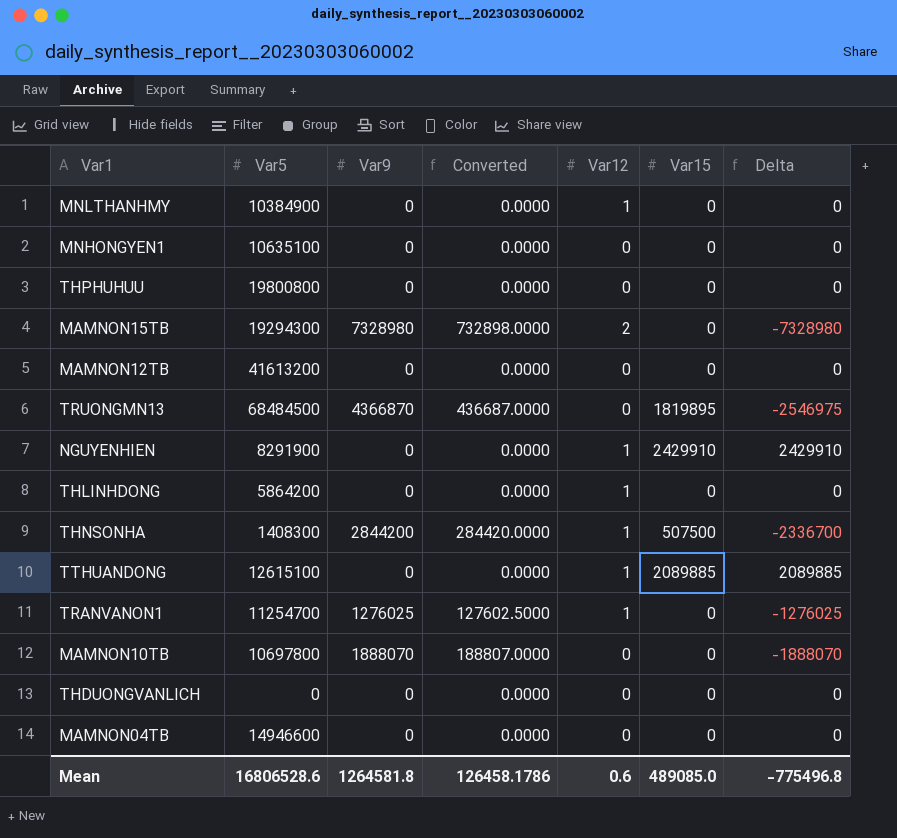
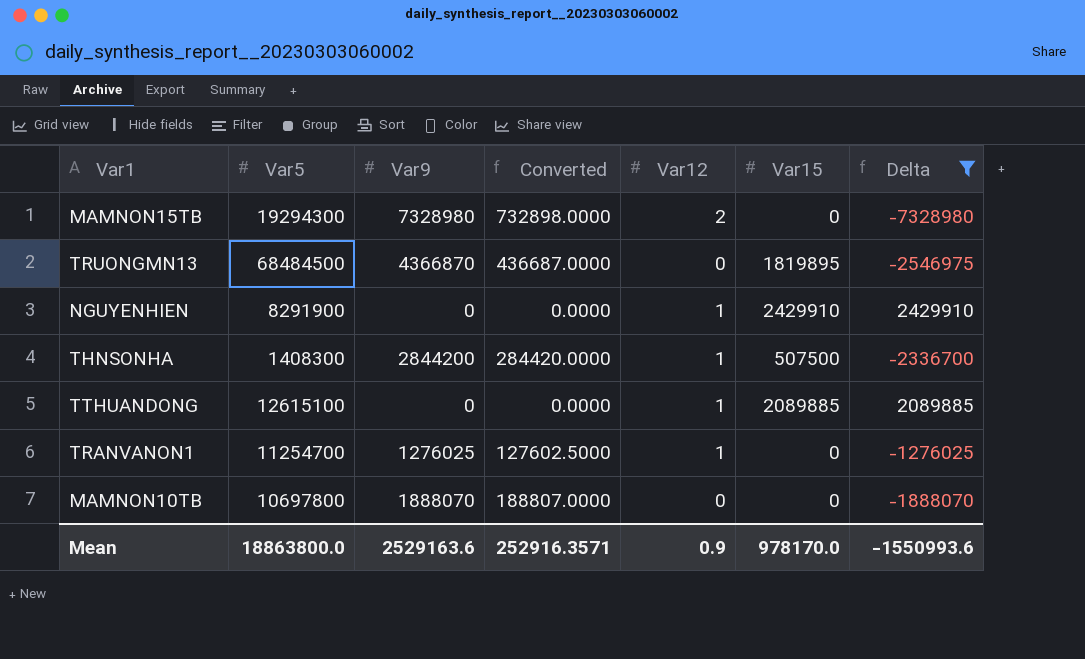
filter: none -> Delta != 0
Mean | Var5: 16806528.6 -> 18863800.0
Mean | Var9: 1264581.8 -> 2529163.6
Mean | Converted: 126458.1786 -> 252916.3571
Mean | Var12: 0.6 -> 0.9
Mean | Var15: 489085.0 -> 978170.0
Mean | Delta: -775496.8 -> -1550993.6

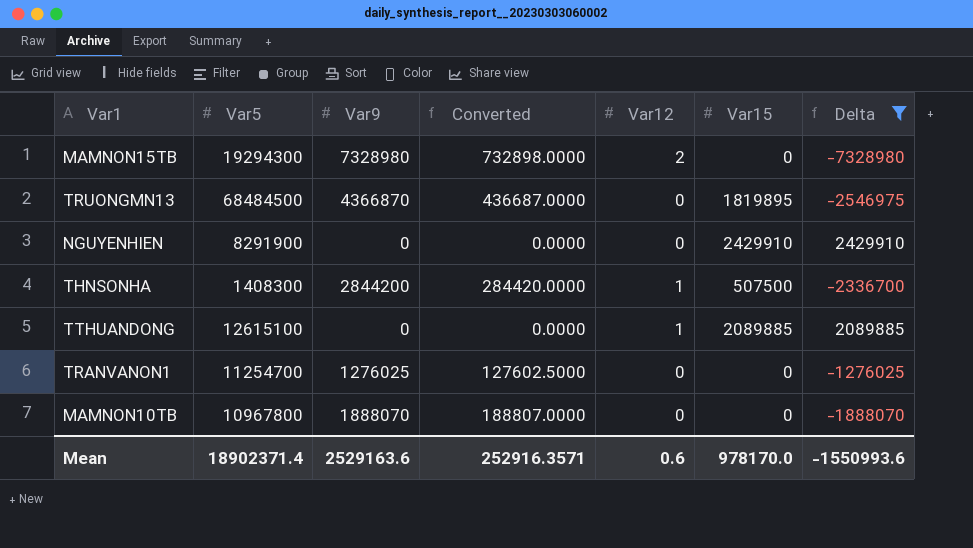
NGUYENHIEN | Var12: 1 -> 0
TRANVANON1 | Var12: 1 -> 0
MAMNON10TB | Var5: 10697800 -> 10967800
Mean | Var5: 18863800.0 -> 18902371.4
Mean | Var12: 0.9 -> 0.6

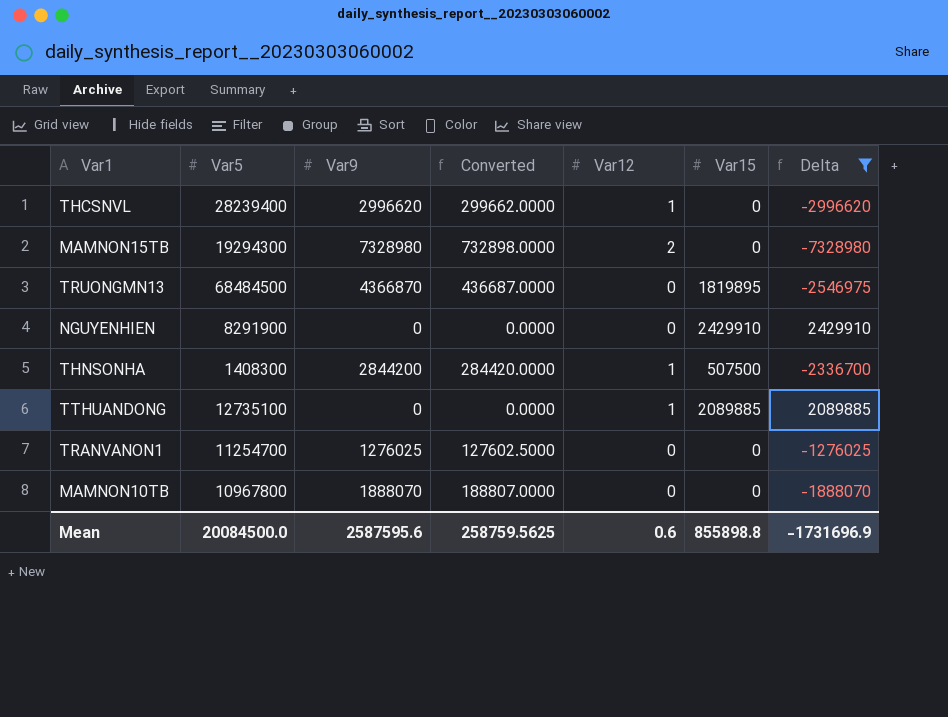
row THCSNVL: none -> 28239400 | 2996620 | 299662.0000 | 1 | 0 | -2996620
TTHUANDONG | Var5: 12615100 -> 12735100
Mean | Var5: 18902371.4 -> 20084500.0
Mean | Var9: 2529163.6 -> 2587595.6
Mean | Converted: 252916.3571 -> 258759.5625
Mean | Var15: 978170.0 -> 855898.8
Mean | Delta: -1550993.6 -> -1731696.9

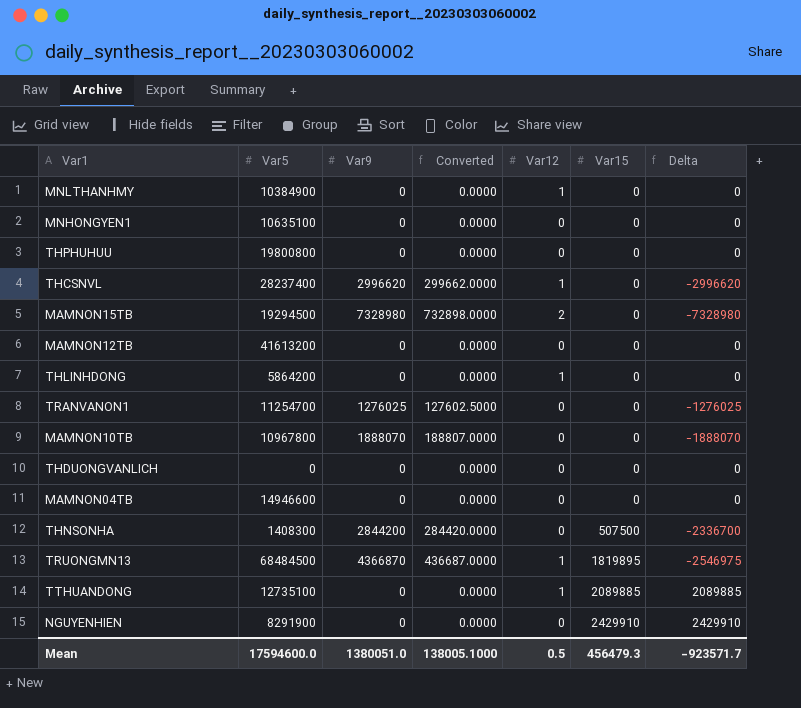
filter: Delta != 0 -> none
row order: none -> Var15 ascending
THCSNVL | Var5: 28239400 -> 28237400
MAMNON15TB | Var5: 19294300 -> 19294500
THNSONHA | Var12: 1 -> 0
TRUONGMN13 | Var12: 0 -> 1
Mean | Var5: 20084500.0 -> 17594600.0
Mean | Var9: 2587595.6 -> 1380051.0
Mean | Converted: 258759.5625 -> 138005.1000
Mean | Var12: 0.6 -> 0.5
Mean | Var15: 855898.8 -> 456479.3
Mean | Delta: -1731696.9 -> -923571.7

